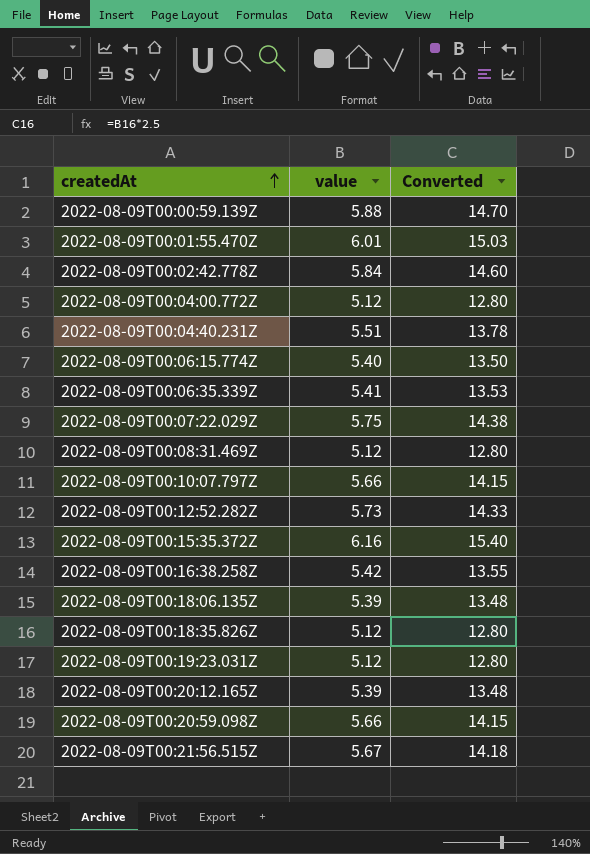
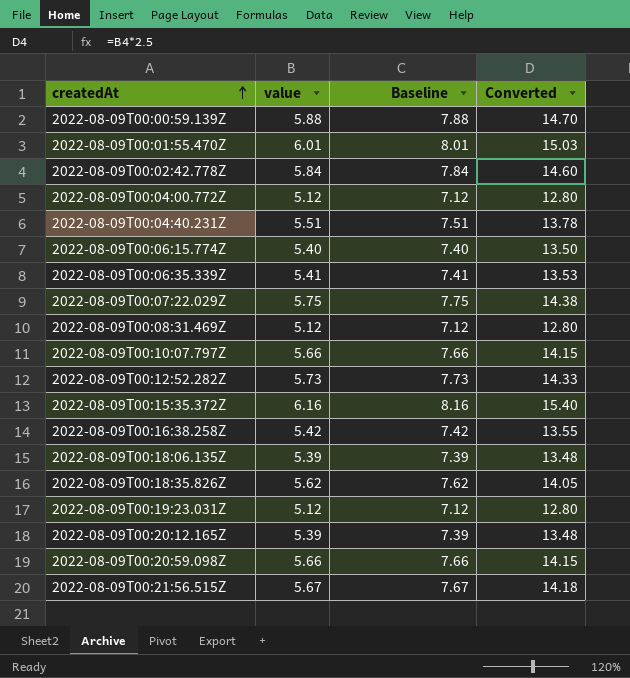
column Baseline | formula: none -> [value] + 2
2022-08-09T00:18:35.826Z | value: 5.12 -> 5.62
2022-08-09T00:18:35.826Z | Converted: 12.80 -> 14.05

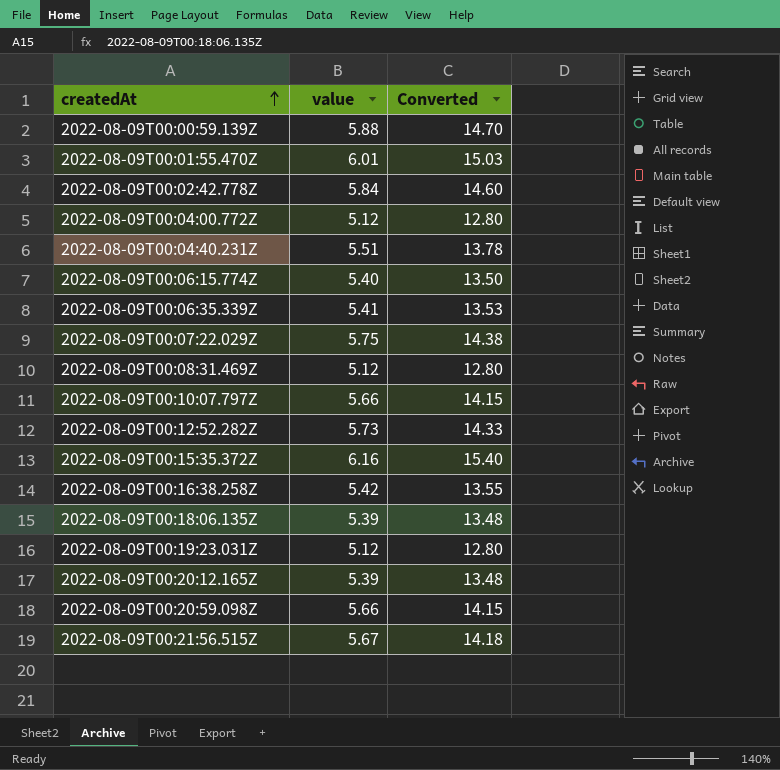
column Baseline | formula: [value] + 2 -> none
row 2022-08-09T00:18:35.826Z: 5.62 | 7.62 | 14.05 -> none

